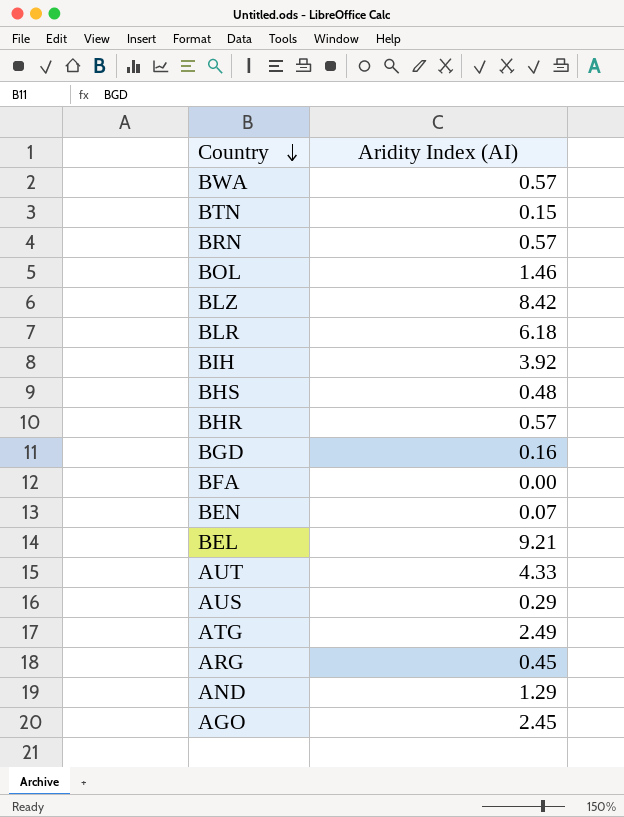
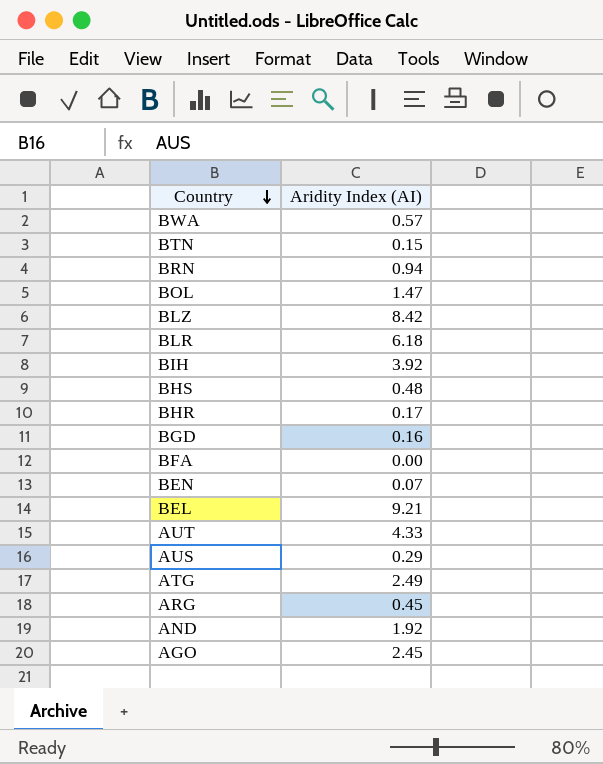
BRN | Aridity Index (AI): 0.57 -> 0.94
BOL | Aridity Index (AI): 1.46 -> 1.47
BHR | Aridity Index (AI): 0.57 -> 0.17
AND | Aridity Index (AI): 1.29 -> 1.92

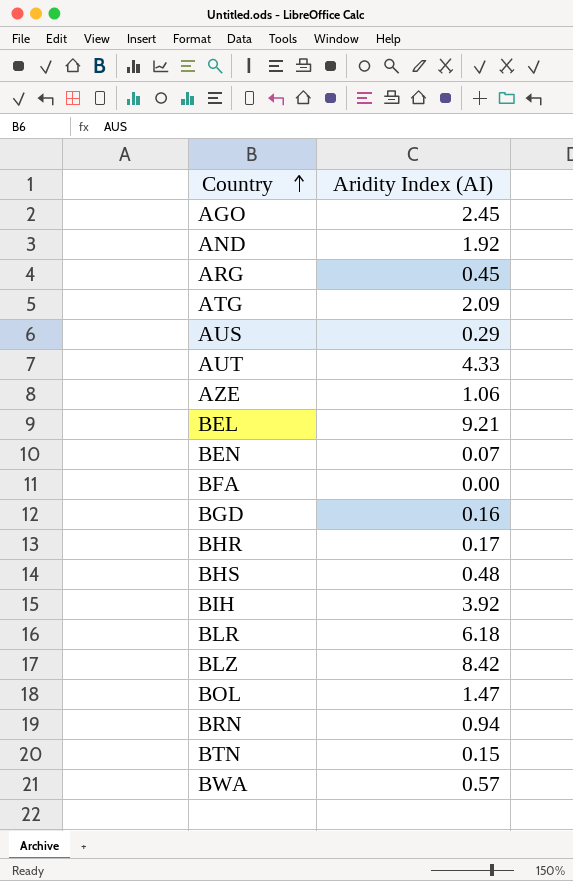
row order: Country descending -> Country ascending
ATG | Aridity Index (AI): 2.49 -> 2.09
row AZE: none -> 1.06

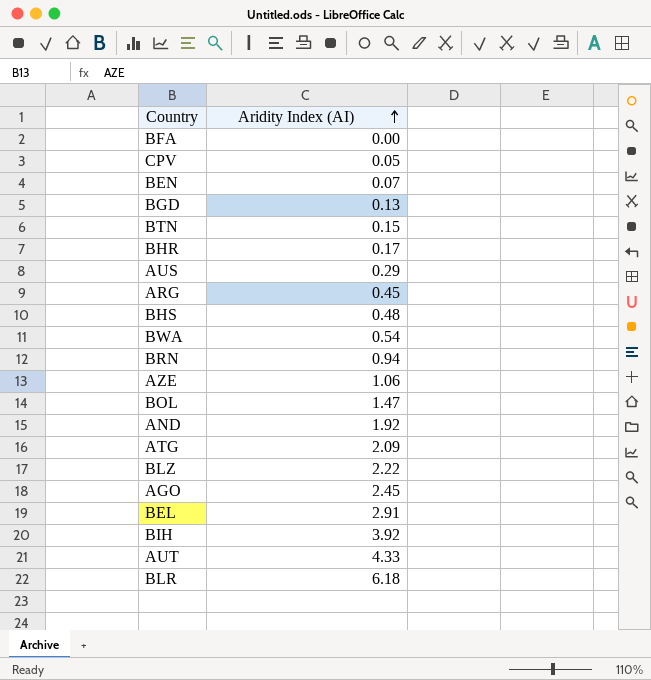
row order: Country ascending -> Aridity Index (AI) ascending
row CPV: none -> 0.05
BGD | Aridity Index (AI): 0.16 -> 0.13
BWA | Aridity Index (AI): 0.57 -> 0.54
BLZ | Aridity Index (AI): 8.42 -> 2.22
BEL | Aridity Index (AI): 9.21 -> 2.91

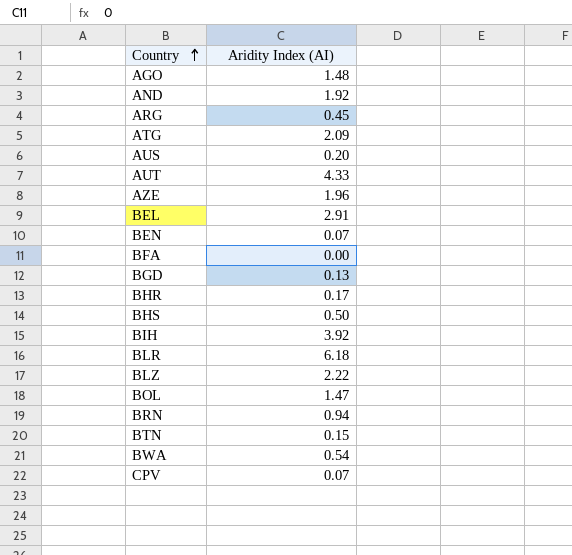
row order: Aridity Index (AI) ascending -> Country ascending
AGO | Aridity Index (AI): 2.45 -> 1.48
AUS | Aridity Index (AI): 0.29 -> 0.20
AZE | Aridity Index (AI): 1.06 -> 1.96
BHS | Aridity Index (AI): 0.48 -> 0.50
CPV | Aridity Index (AI): 0.05 -> 0.07

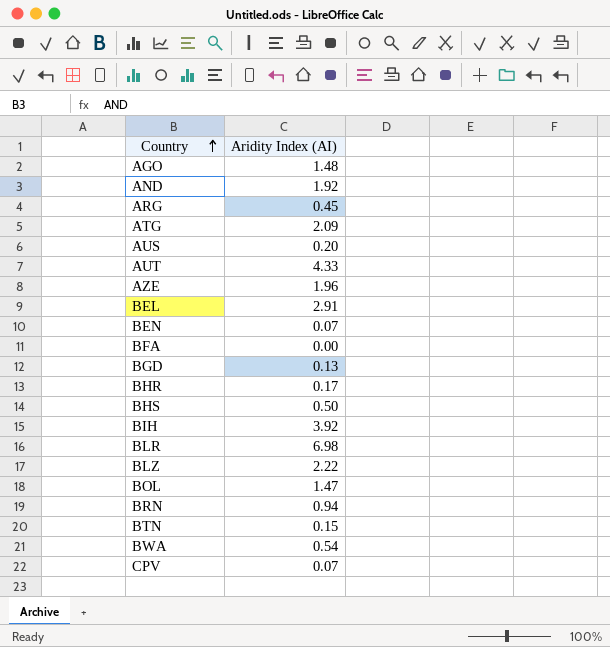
BLR | Aridity Index (AI): 6.18 -> 6.98

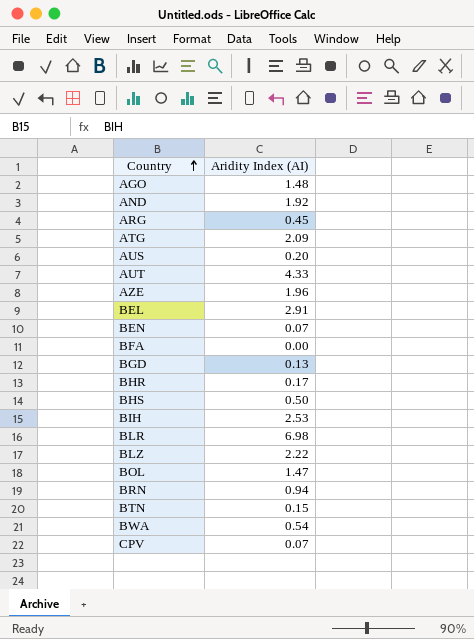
BIH | Aridity Index (AI): 3.92 -> 2.53

